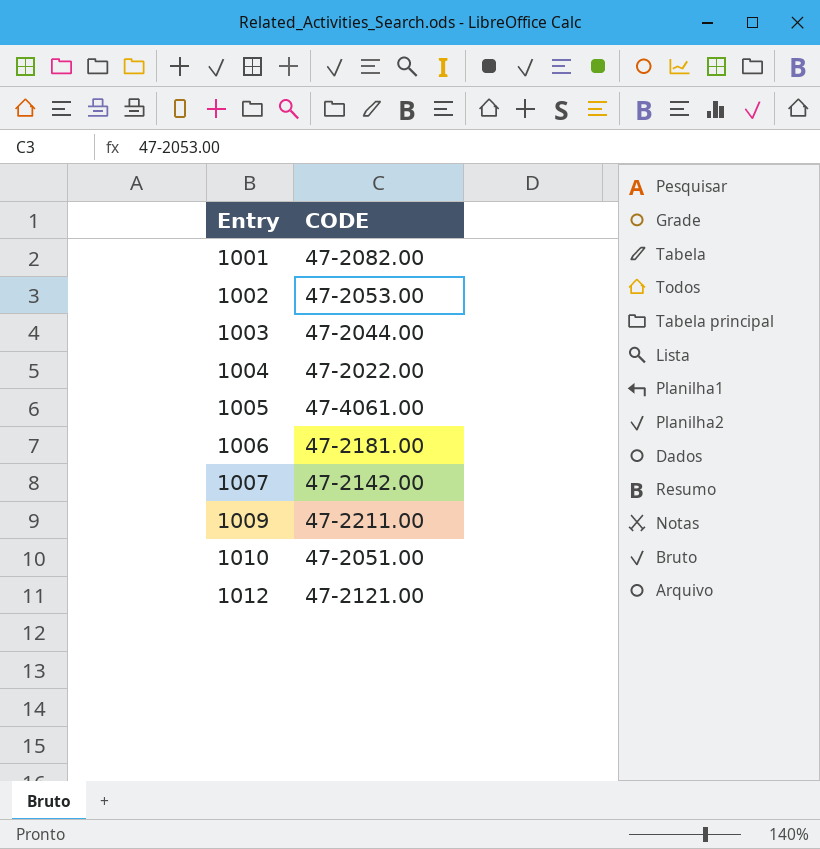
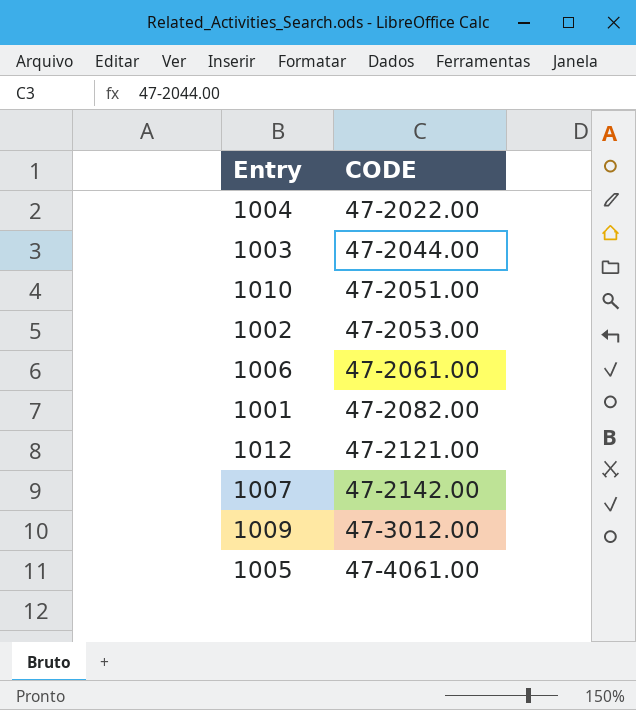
row order: Entry ascending -> CODE ascending
1006 | CODE: 47-2181.00 -> 47-2061.00
1009 | CODE: 47-2211.00 -> 47-3012.00

